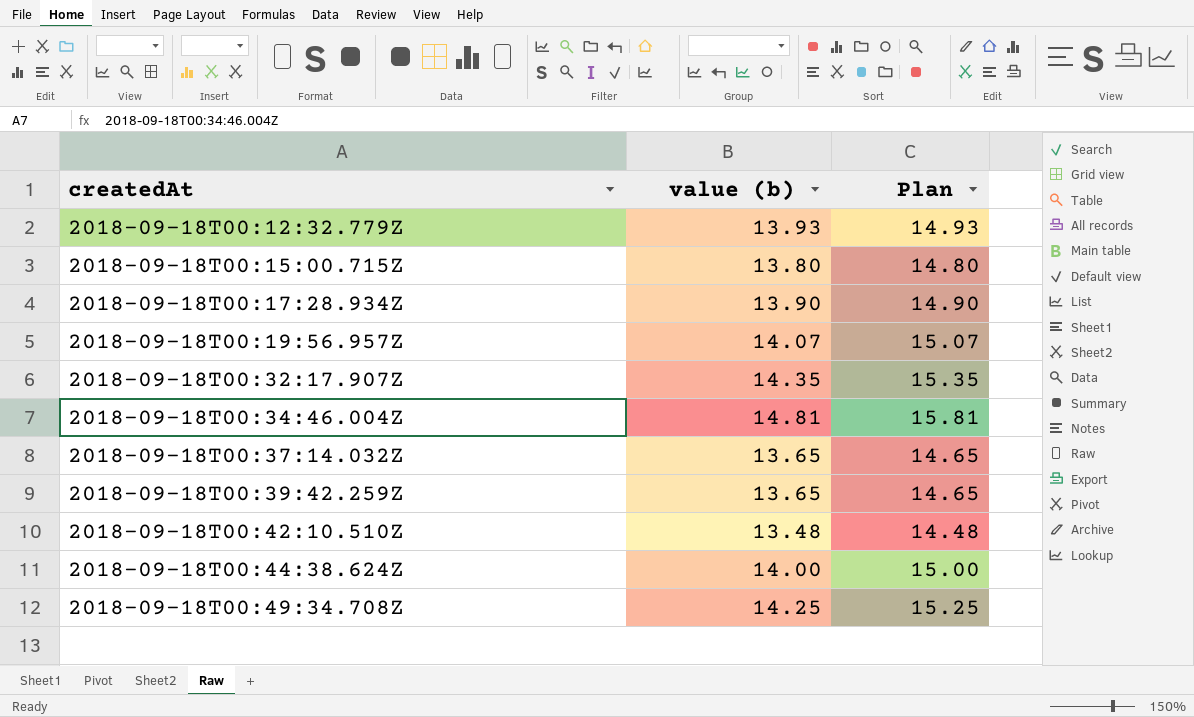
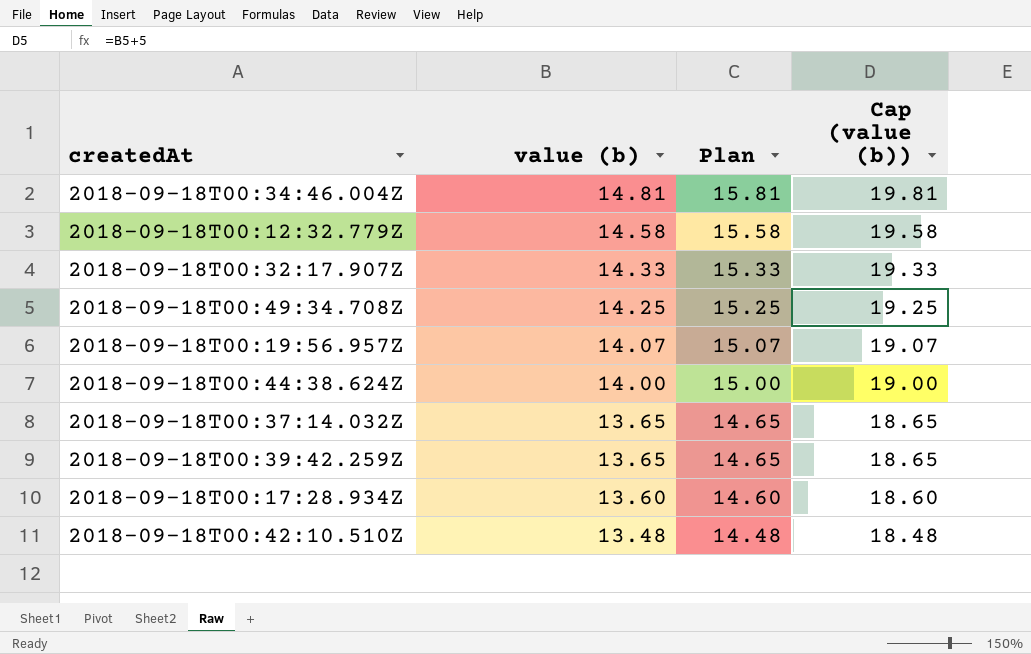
row order: createdAt ascending -> value (b) descending
column Cap (value (b)) | formula: none -> [value (b)] + 5
row 2018-09-18T00:15:00.715Z: 13.80 | 14.80 -> none
2018-09-18T00:12:32.779Z | value (b): 13.93 -> 14.58
2018-09-18T00:12:32.779Z | Plan: 14.93 -> 15.58
2018-09-18T00:32:17.907Z | value (b): 14.35 -> 14.33
2018-09-18T00:32:17.907Z | Plan: 15.35 -> 15.33
2018-09-18T00:17:28.934Z | value (b): 13.90 -> 13.60
2018-09-18T00:17:28.934Z | Plan: 14.90 -> 14.60

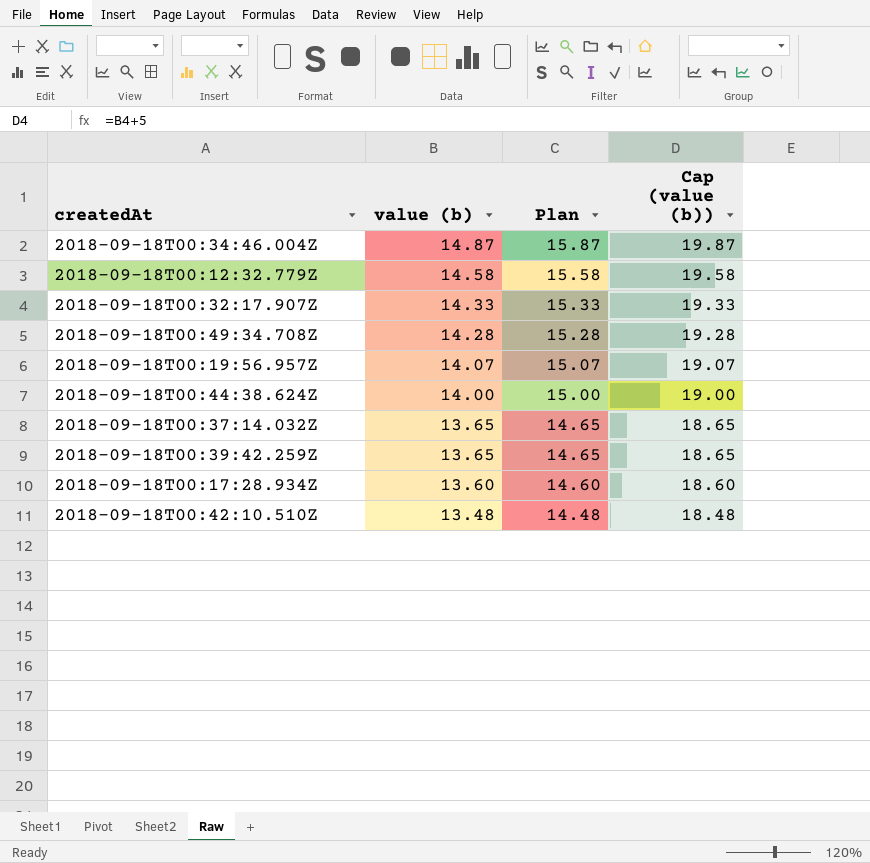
2018-09-18T00:34:46.004Z | value (b): 14.81 -> 14.87
2018-09-18T00:34:46.004Z | Plan: 15.81 -> 15.87
2018-09-18T00:34:46.004Z | Cap (value (b)): 19.81 -> 19.87
2018-09-18T00:49:34.708Z | value (b): 14.25 -> 14.28
2018-09-18T00:49:34.708Z | Plan: 15.25 -> 15.28
2018-09-18T00:49:34.708Z | Cap (value (b)): 19.25 -> 19.28

